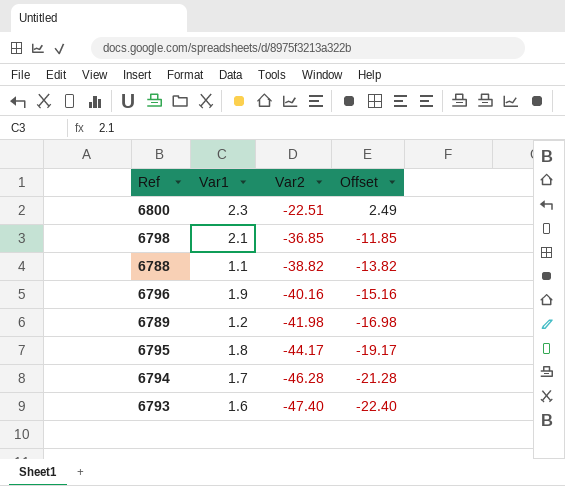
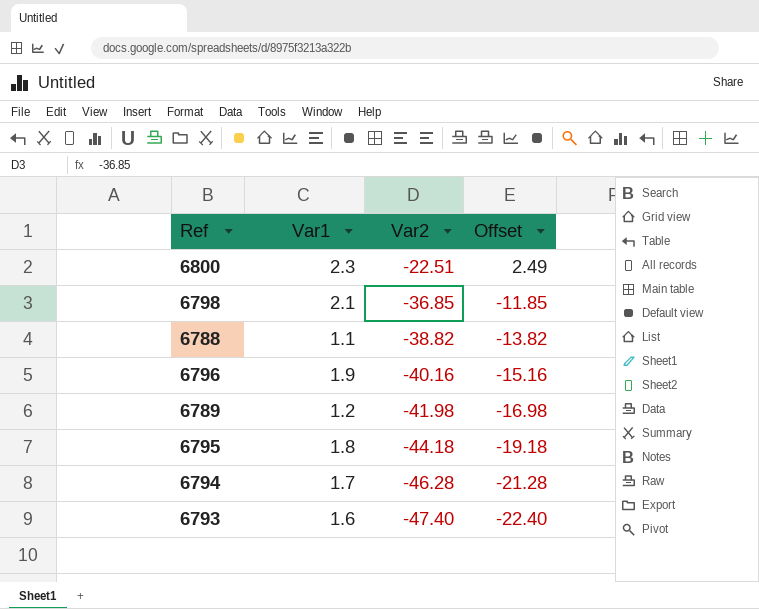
6795 | Var2: -44.17 -> -44.18
6795 | Offset: -19.17 -> -19.18

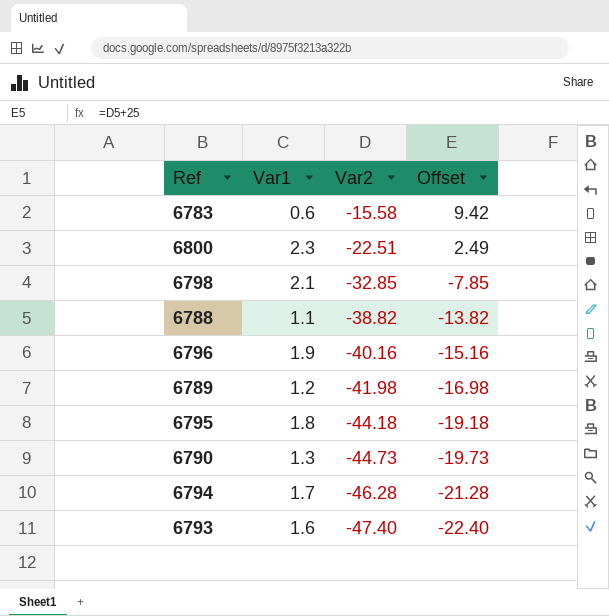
row 6783: none -> 0.6 | -15.58 | 9.42
6798 | Var2: -36.85 -> -32.85
6798 | Offset: -11.85 -> -7.85
row 6790: none -> 1.3 | -44.73 | -19.73

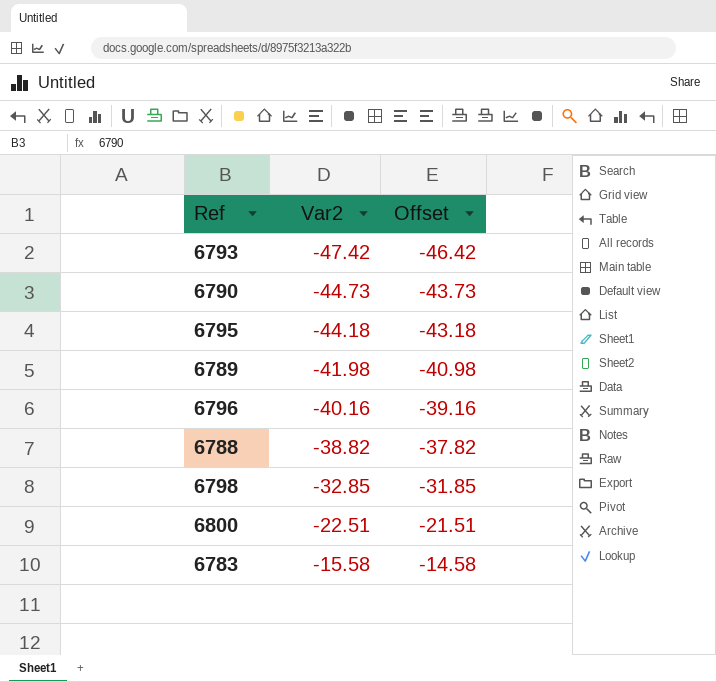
row order: Var2 descending -> Var2 ascending
column Var1 | position: 2 -> none
column Offset | formula: [Var2] + 25 -> [Var2] + 1
row 6794: 1.7 | -46.28 | -21.28 -> none
6793 | Var2: -47.40 -> -47.42

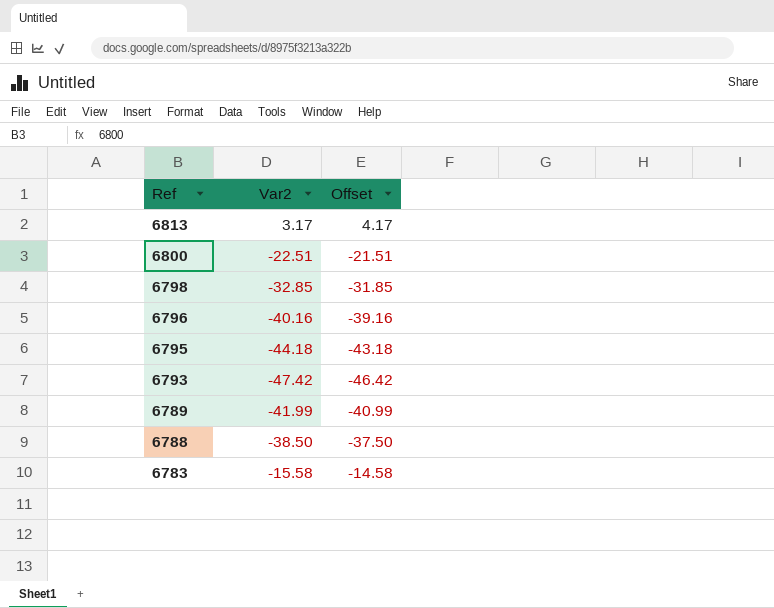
row order: Var2 ascending -> Ref descending
row 6790: -44.73 | -43.73 -> none
row 6813: none -> 3.17 | 4.17
6789 | Var2: -41.98 -> -41.99
6789 | Offset: -40.98 -> -40.99
6788 | Var2: -38.82 -> -38.50
6788 | Offset: -37.82 -> -37.50

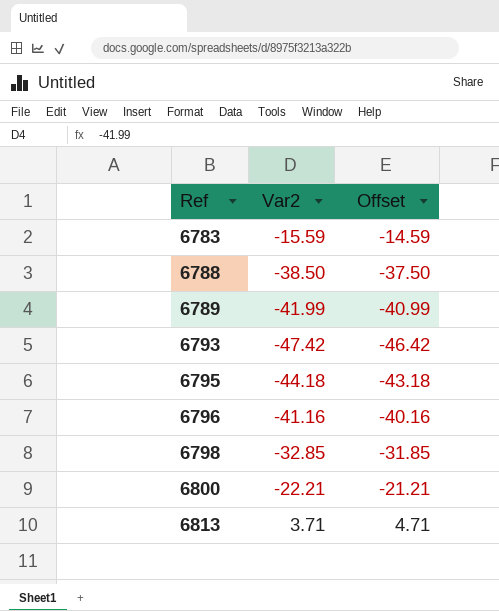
row order: Ref descending -> Ref ascending
6783 | Var2: -15.58 -> -15.59
6783 | Offset: -14.58 -> -14.59
6796 | Var2: -40.16 -> -41.16
6796 | Offset: -39.16 -> -40.16
6800 | Var2: -22.51 -> -22.21
6800 | Offset: -21.51 -> -21.21
6813 | Var2: 3.17 -> 3.71
6813 | Offset: 4.17 -> 4.71

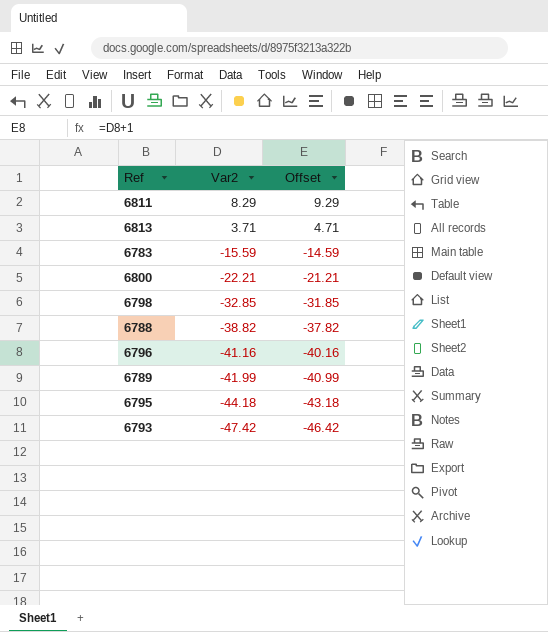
row order: Ref ascending -> Var2 descending
row 6811: none -> 8.29 | 9.29
6788 | Var2: -38.50 -> -38.82
6788 | Offset: -37.50 -> -37.82

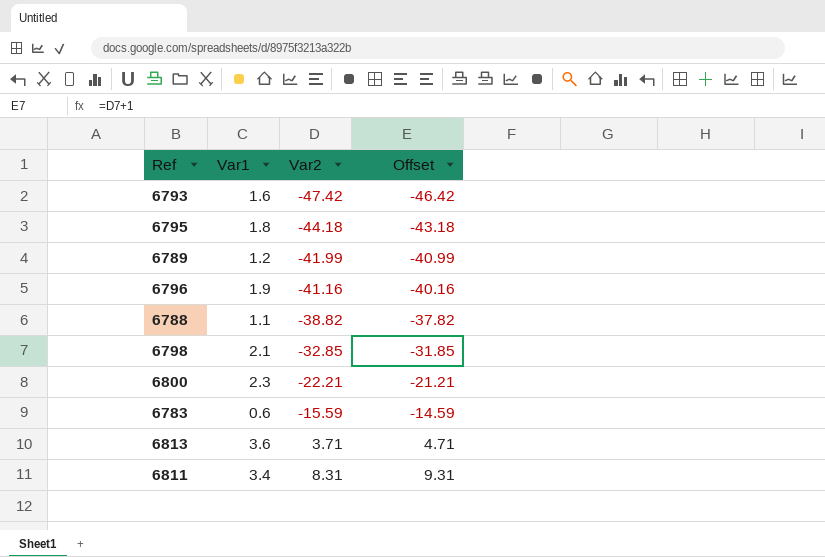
row order: Var2 descending -> Var2 ascending
column Var1 | position: none -> 2
6811 | Var2: 8.29 -> 8.31
6811 | Offset: 9.29 -> 9.31

